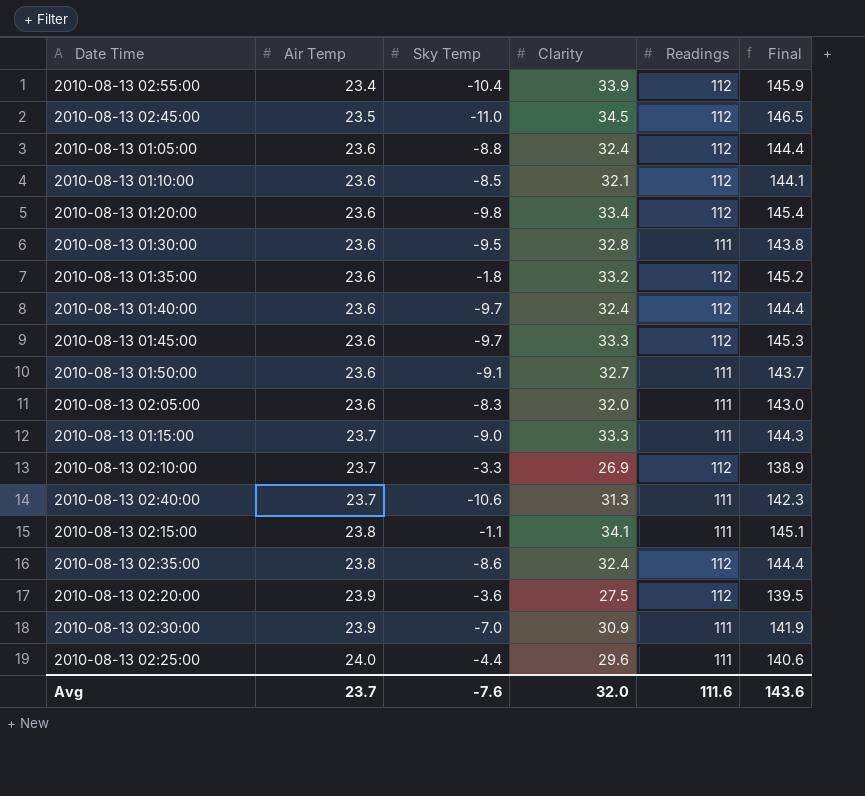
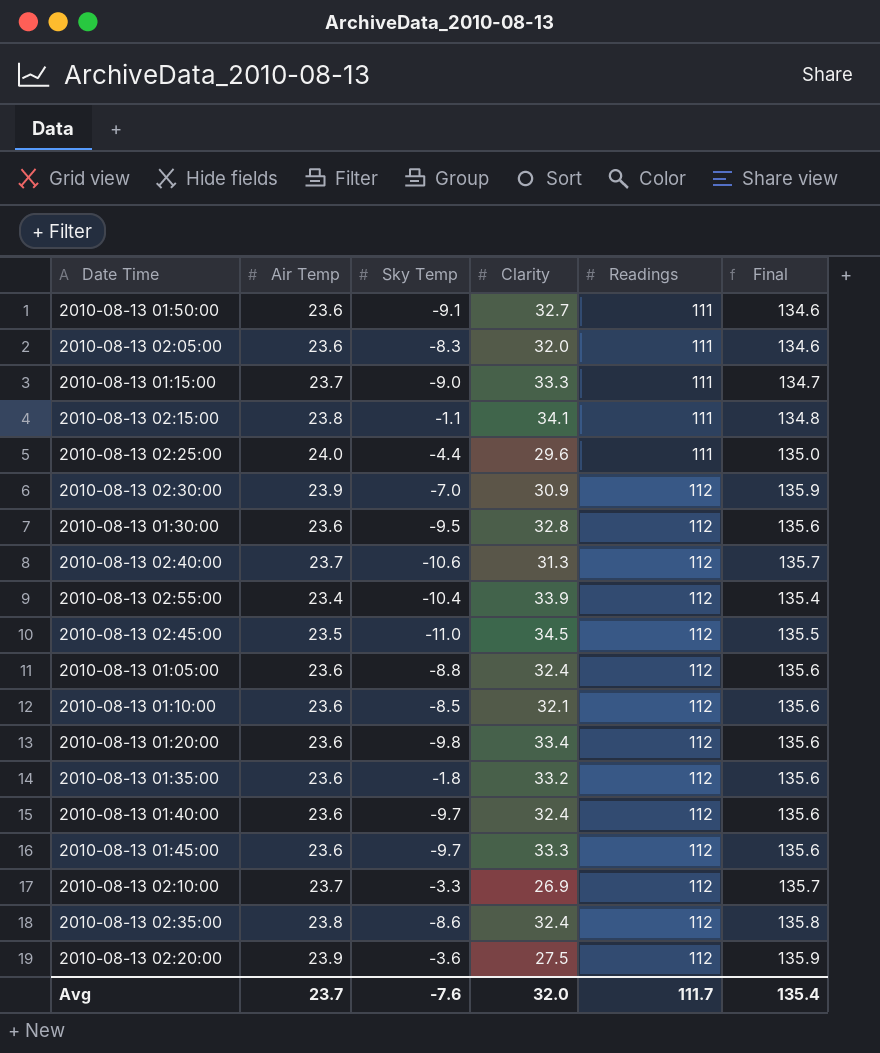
row order: Air Temp ascending -> Readings ascending
column Final | formula: [Clarity] + [Readings] -> [Air Temp] + [Readings]
2010-08-13 02:30:00 | Readings: 111 -> 112
2010-08-13 01:30:00 | Readings: 111 -> 112
2010-08-13 02:40:00 | Readings: 111 -> 112
Avg | Readings: 111.6 -> 111.7
Avg | Final: 143.6 -> 135.4

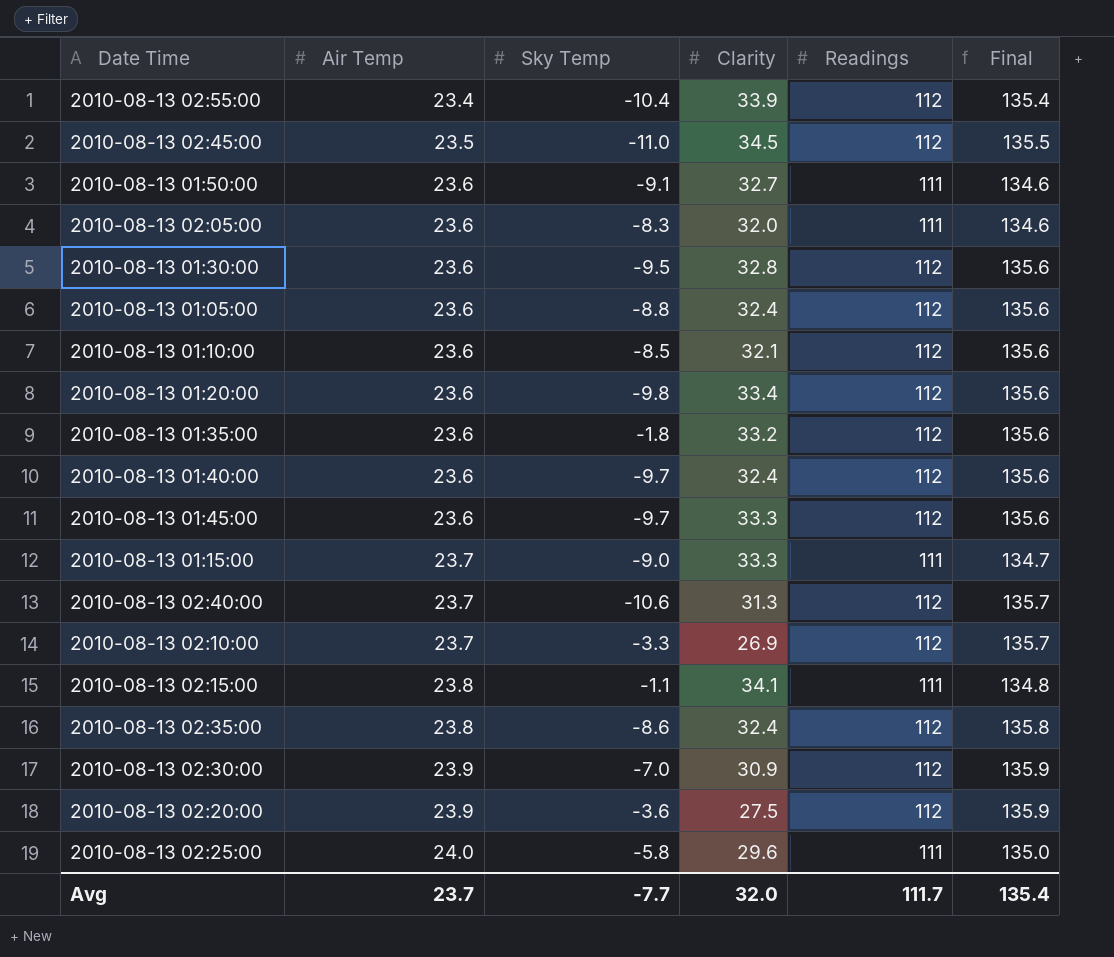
row order: Readings ascending -> Air Temp ascending
2010-08-13 02:25:00 | Sky Temp: -4.4 -> -5.8
Avg | Sky Temp: -7.6 -> -7.7

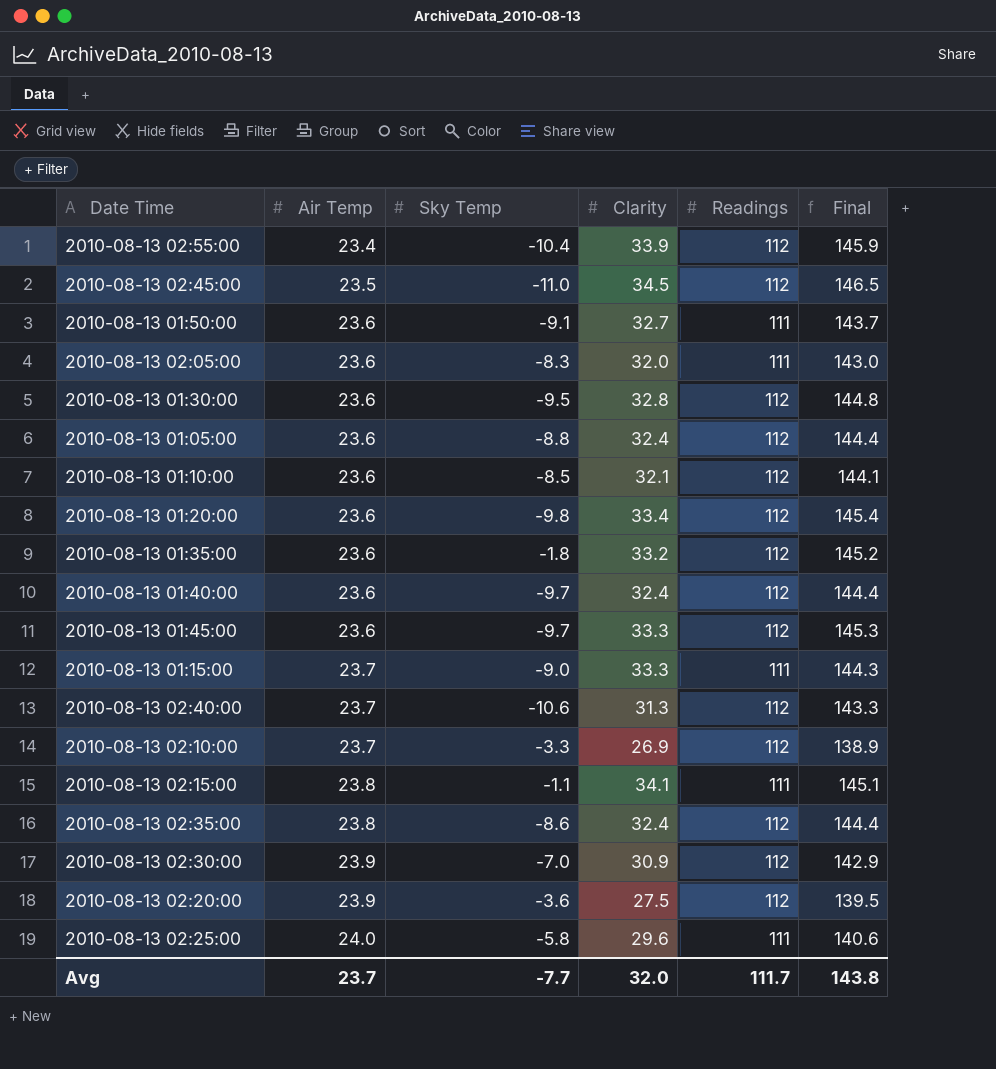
column Final | formula: [Air Temp] + [Readings] -> [Clarity] + [Readings]
Avg | Final: 135.4 -> 143.8

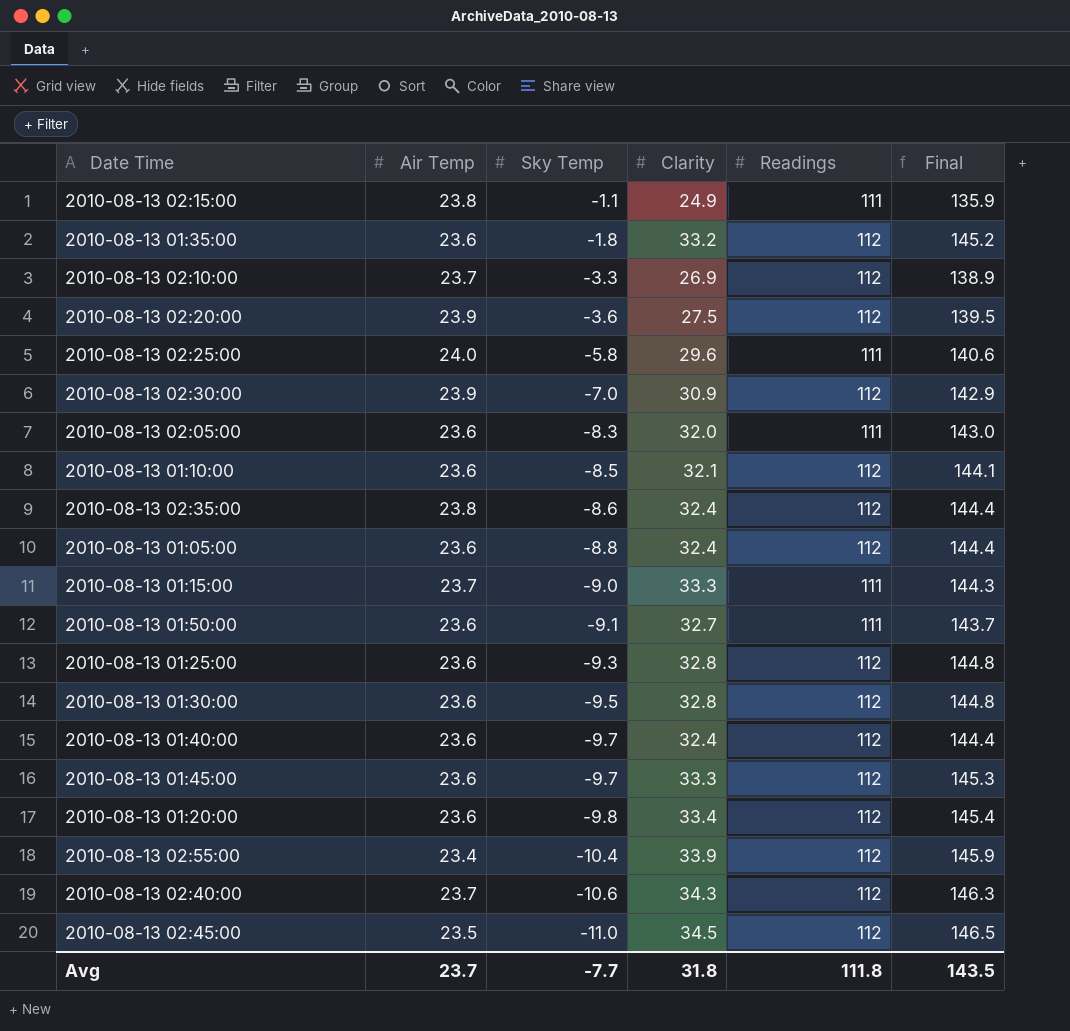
row order: Air Temp ascending -> Sky Temp descending
2010-08-13 02:15:00 | Clarity: 34.1 -> 24.9
2010-08-13 02:15:00 | Final: 145.1 -> 135.9
row 2010-08-13 01:25:00: none -> 23.6 | -9.3 | 32.8 | 112 | 144.8
2010-08-13 02:40:00 | Clarity: 31.3 -> 34.3
2010-08-13 02:40:00 | Final: 143.3 -> 146.3
Avg | Clarity: 32.0 -> 31.8
Avg | Readings: 111.7 -> 111.8
Avg | Final: 143.8 -> 143.5

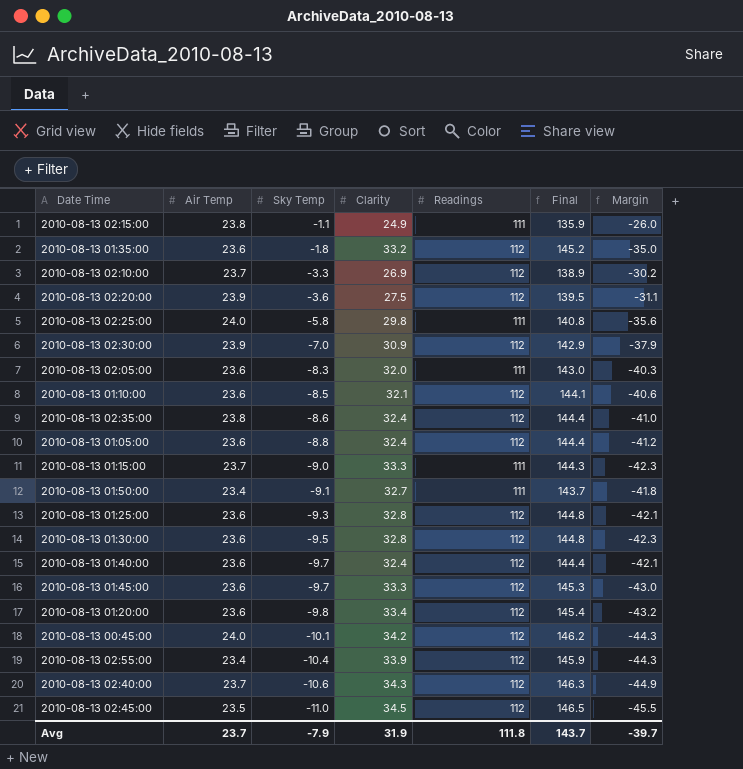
column Margin | formula: none -> [Sky Temp] - [Clarity]
2010-08-13 02:25:00 | Clarity: 29.6 -> 29.8
2010-08-13 02:25:00 | Final: 140.6 -> 140.8
2010-08-13 01:50:00 | Air Temp: 23.6 -> 23.4
row 2010-08-13 00:45:00: none -> 24.0 | -10.1 | 34.2 | 112 | 146.2 | -44.3
Avg | Sky Temp: -7.7 -> -7.9
Avg | Clarity: 31.8 -> 31.9
Avg | Final: 143.5 -> 143.7

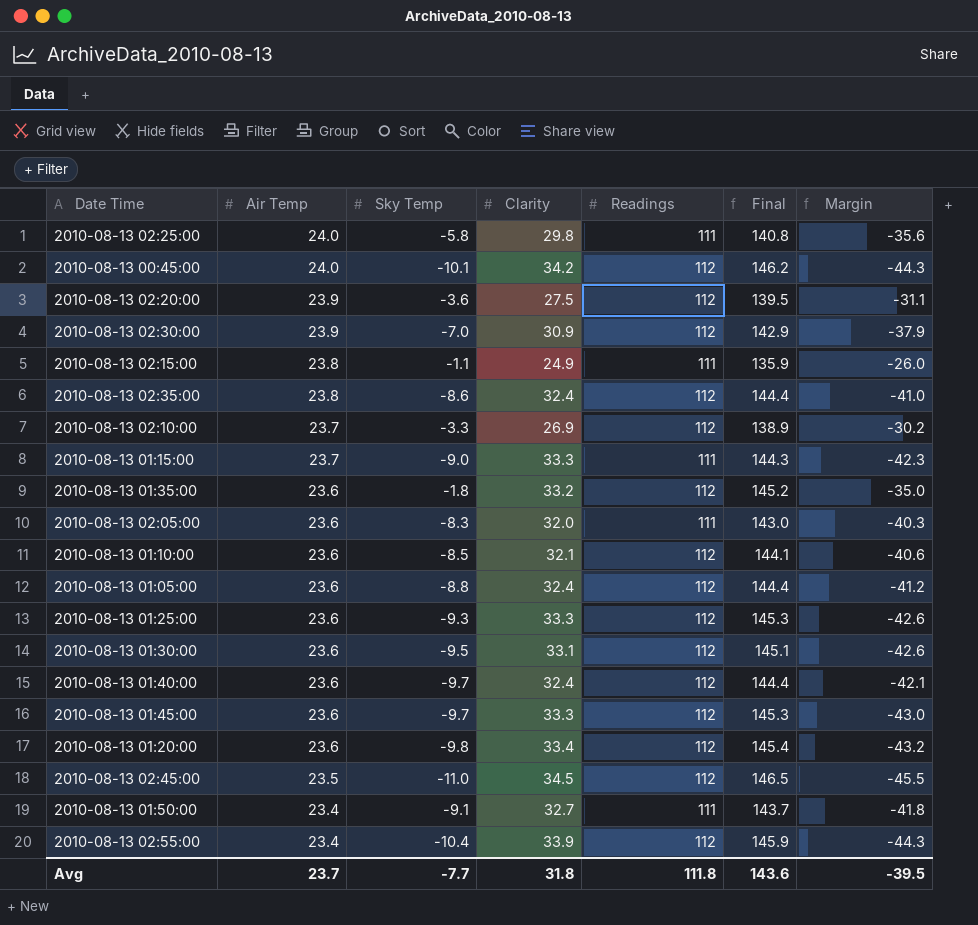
row order: Sky Temp descending -> Air Temp descending
row 2010-08-13 02:40:00: 23.7 | -10.6 | 34.3 | 112 | 146.3 | -44.9 -> none
2010-08-13 01:25:00 | Clarity: 32.8 -> 33.3
2010-08-13 01:25:00 | Final: 144.8 -> 145.3
2010-08-13 01:25:00 | Margin: -42.1 -> -42.6
2010-08-13 01:30:00 | Clarity: 32.8 -> 33.1
2010-08-13 01:30:00 | Final: 144.8 -> 145.1
2010-08-13 01:30:00 | Margin: -42.3 -> -42.6
Avg | Sky Temp: -7.9 -> -7.7
Avg | Clarity: 31.9 -> 31.8
Avg | Final: 143.7 -> 143.6
Avg | Margin: -39.7 -> -39.5

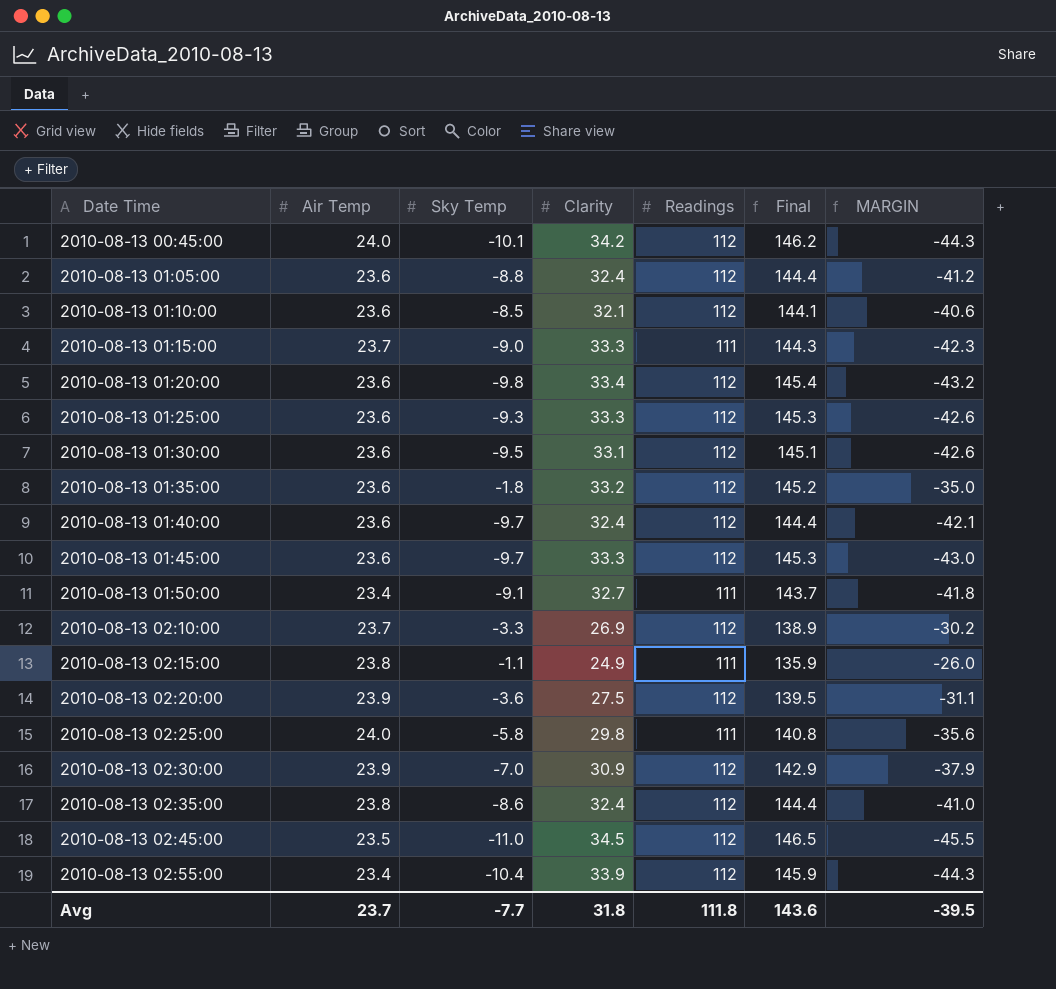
row order: Air Temp descending -> Date Time ascending
column name: Margin -> MARGIN
row 2010-08-13 02:05:00: 23.6 | -8.3 | 32.0 | 111 | 143.0 | -40.3 -> none

